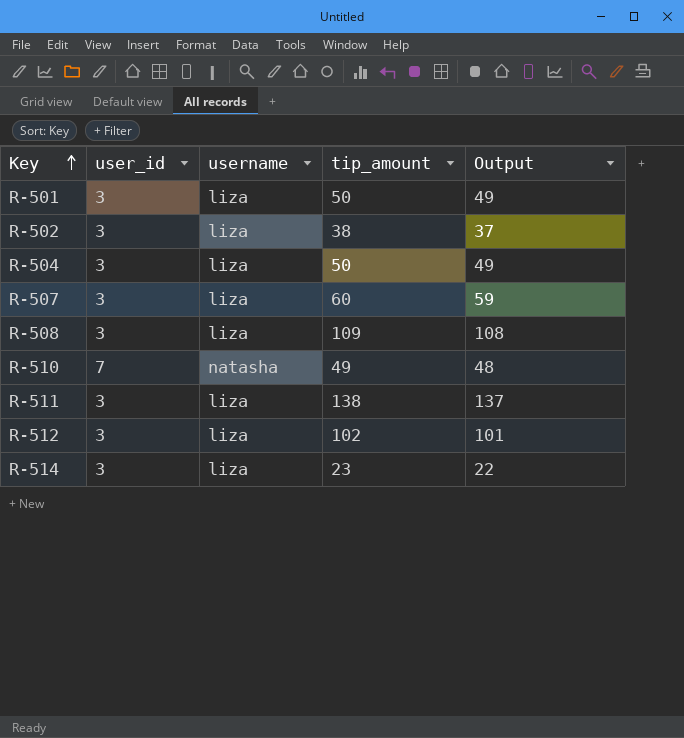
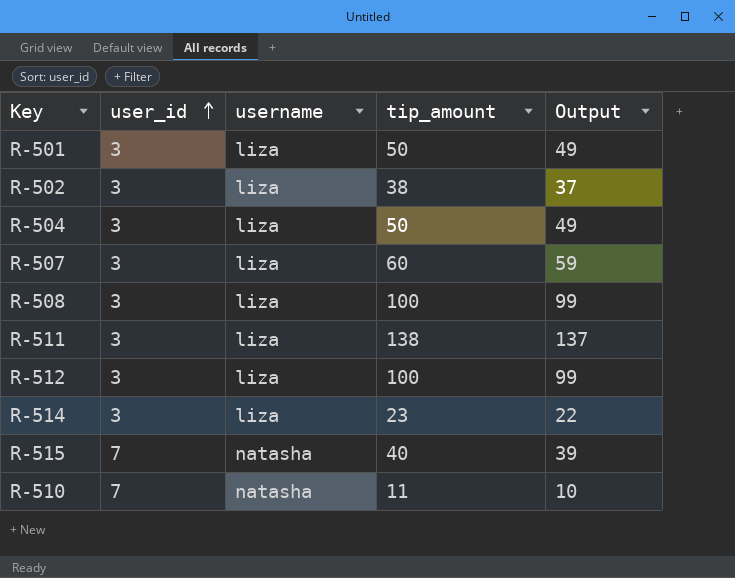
row order: Key ascending -> user_id ascending
R-508 | tip_amount: 109 -> 100
R-508 | Output: 108 -> 99
R-512 | tip_amount: 102 -> 100
R-512 | Output: 101 -> 99
row R-515: none -> 7 | natasha | 40 | 39
R-510 | tip_amount: 49 -> 11
R-510 | Output: 48 -> 10

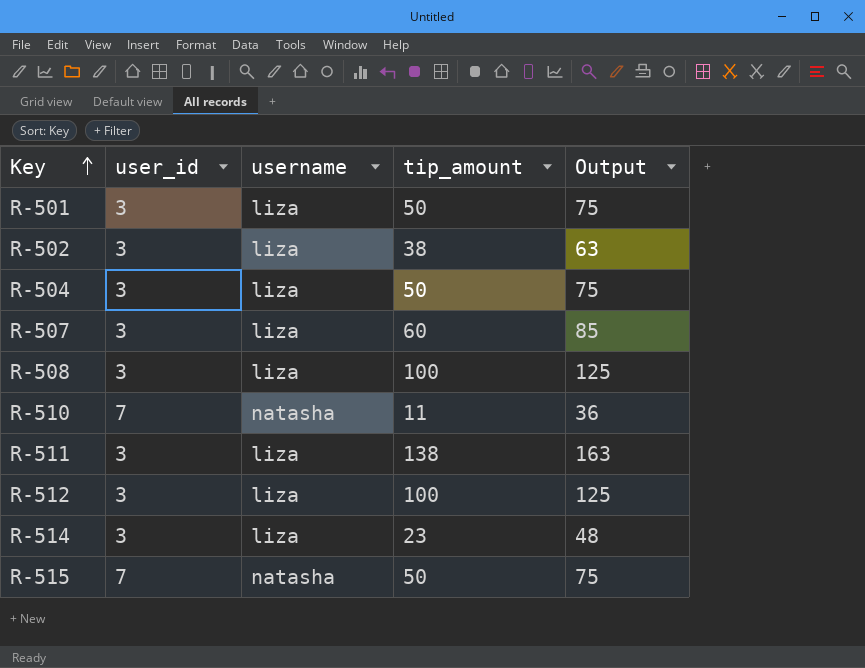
row order: user_id ascending -> Key ascending
column Output | formula: [tip_amount] - 1 -> [tip_amount] + 25
R-515 | tip_amount: 40 -> 50

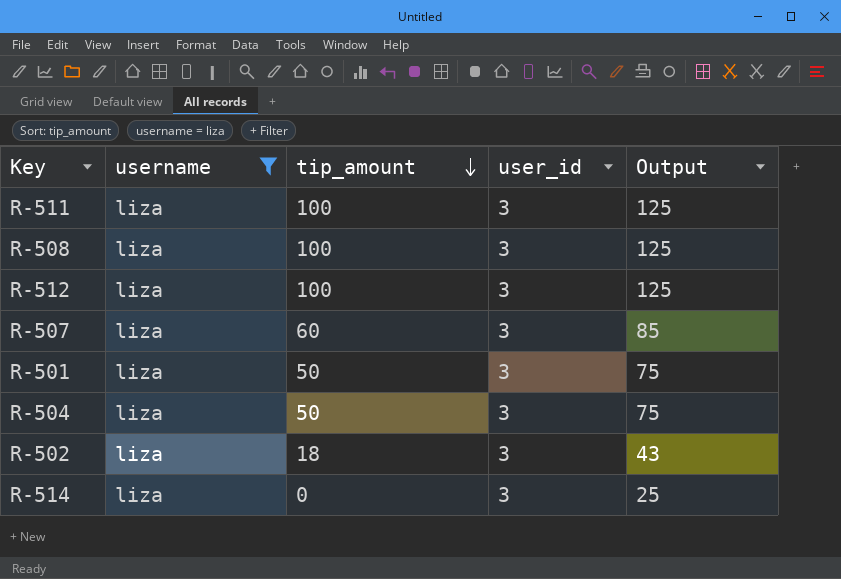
filter: none -> username = liza
row order: Key ascending -> tip_amount descending
column user_id | position: 2 -> 4
R-511 | tip_amount: 138 -> 100
R-511 | Output: 163 -> 125
R-502 | tip_amount: 38 -> 18
R-502 | Output: 63 -> 43
R-514 | tip_amount: 23 -> 0
R-514 | Output: 48 -> 25

